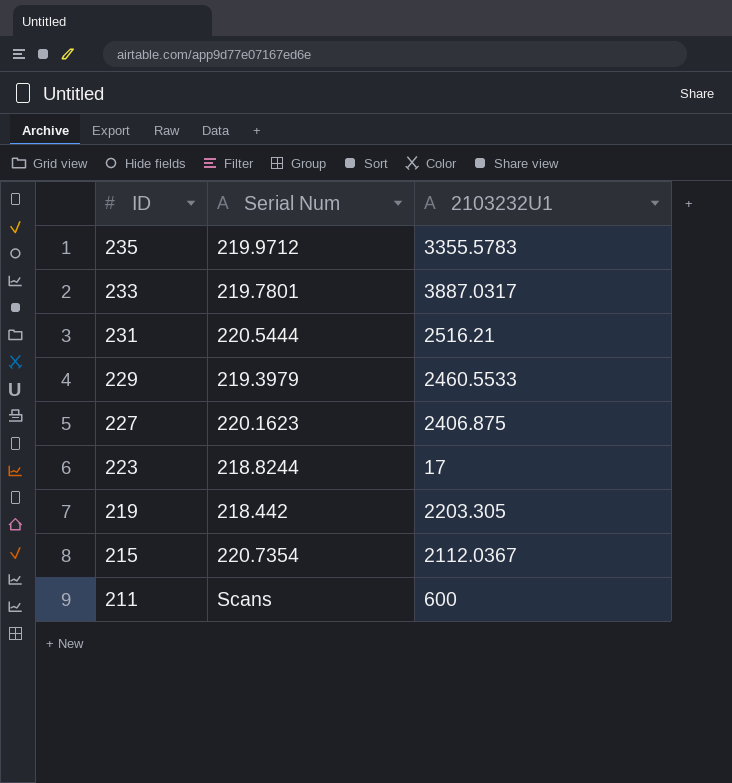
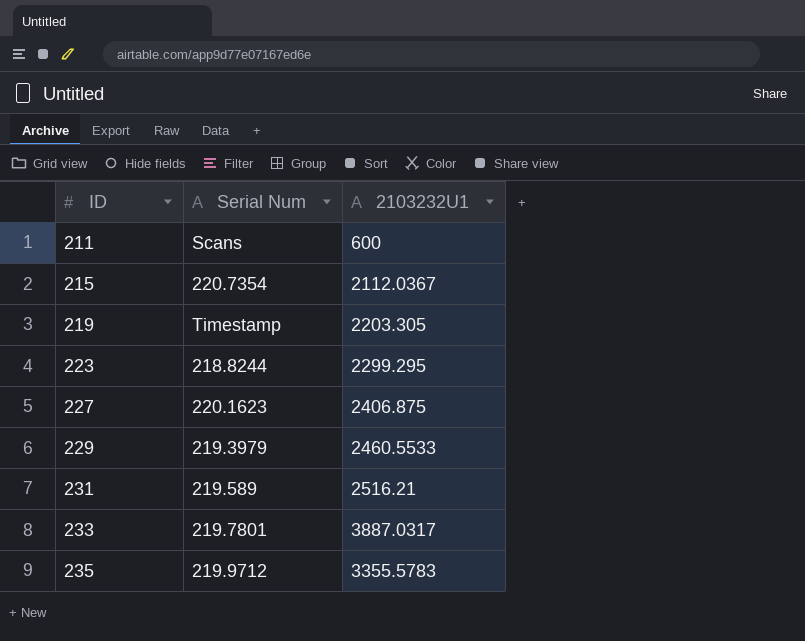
row order: ID descending -> ID ascending
219 | Serial Num: 218.442 -> Timestamp
223 | 2103232U1: 17 -> 2299.295
231 | Serial Num: 220.5444 -> 219.589

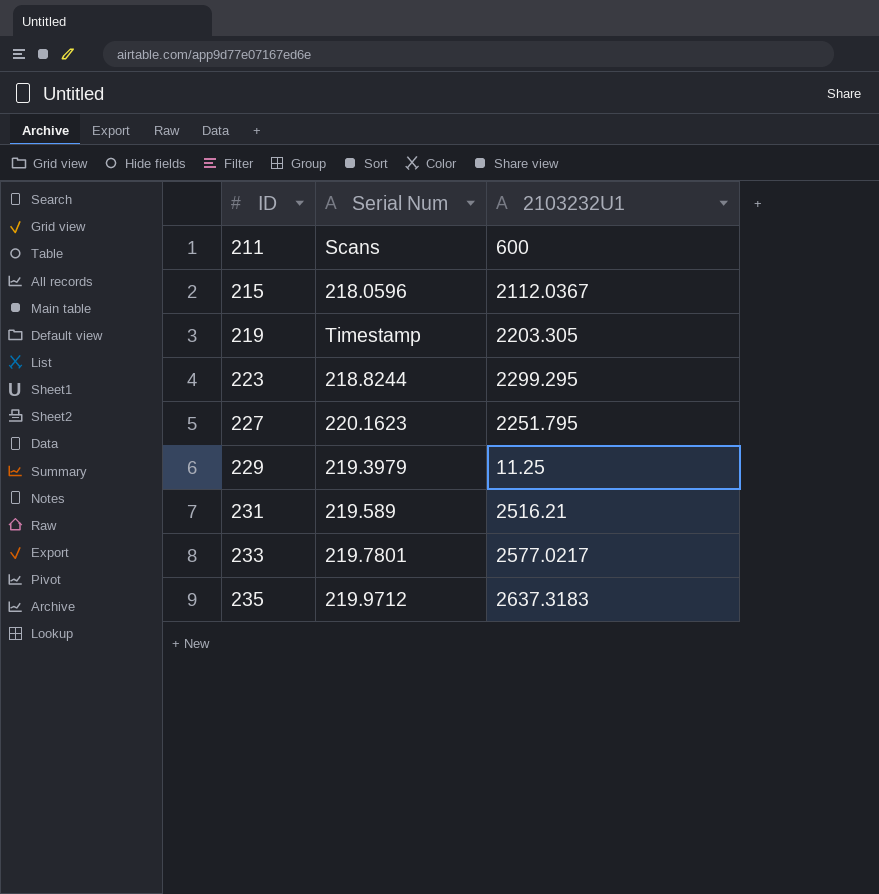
215 | Serial Num: 220.7354 -> 218.0596
227 | 2103232U1: 2406.875 -> 2251.795
229 | 2103232U1: 2460.5533 -> 11.25
233 | 2103232U1: 3887.0317 -> 2577.0217
235 | 2103232U1: 3355.5783 -> 2637.3183

